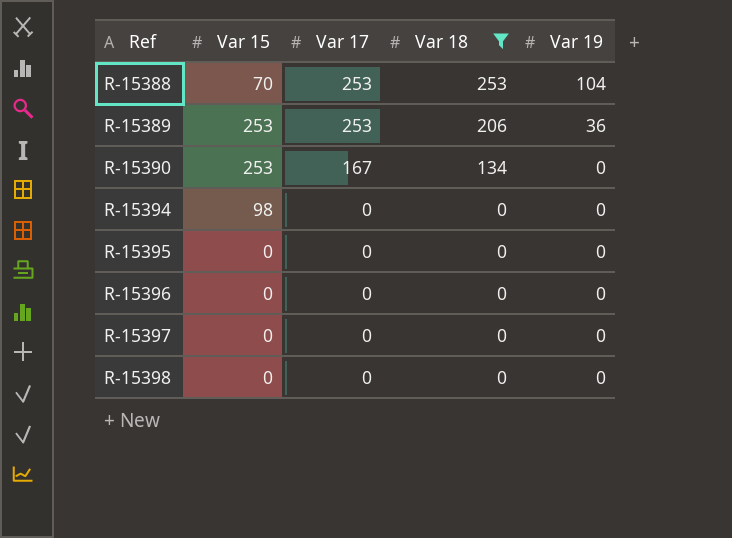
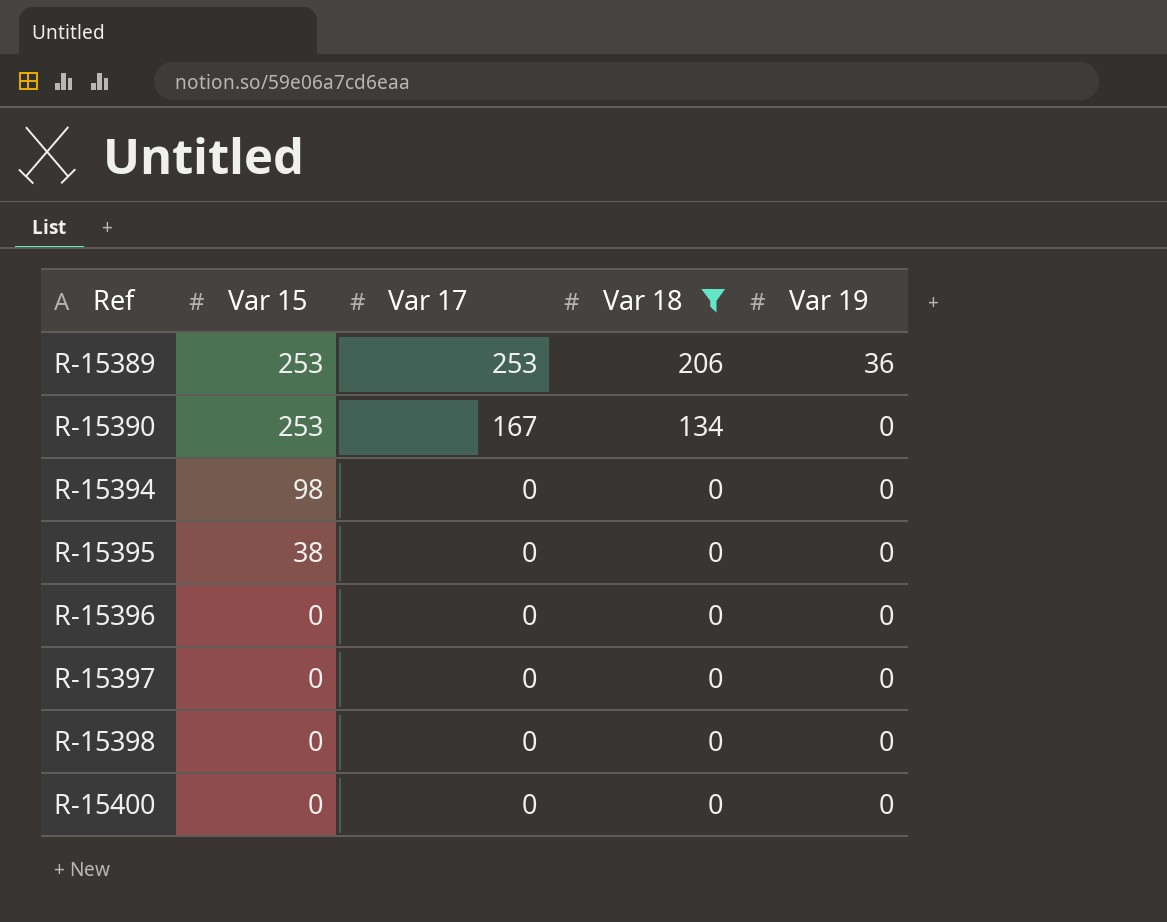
row R-15388: 70 | 253 | 253 | 104 -> none
R-15395 | Var 15: 0 -> 38
row R-15400: none -> 0 | 0 | 0 | 0

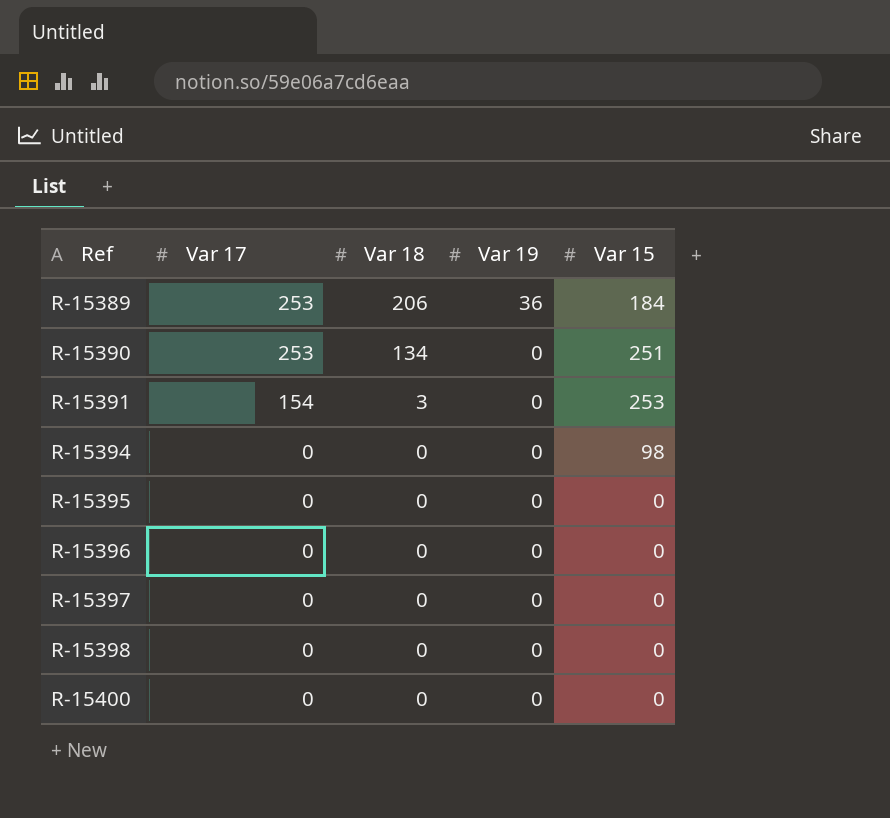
filter: Var 18 != 3 -> none
column Var 15 | position: 2 -> 5
R-15389 | Var 15: 253 -> 184
R-15390 | Var 17: 167 -> 253
R-15390 | Var 15: 253 -> 251
R-15395 | Var 15: 38 -> 0

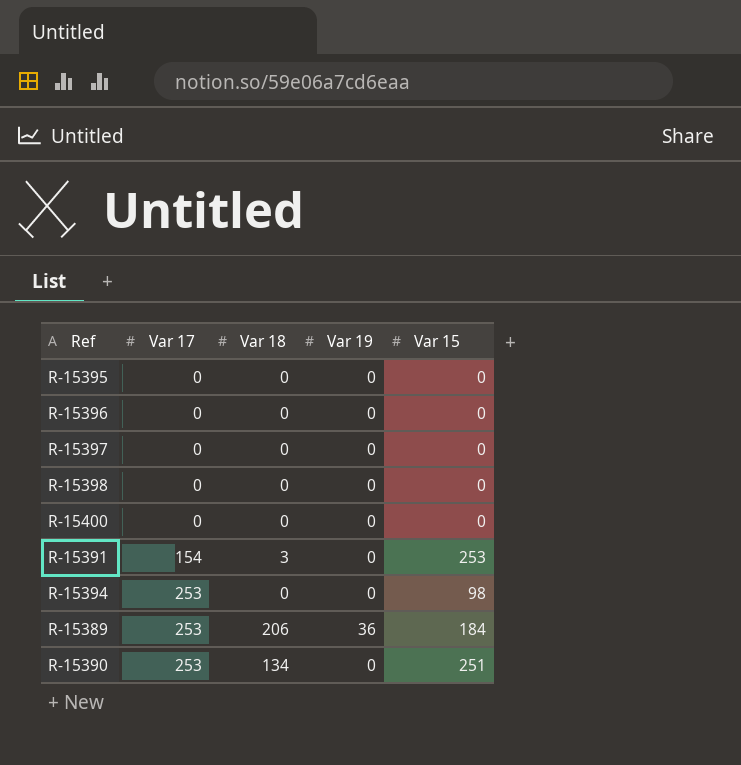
row order: Ref ascending -> Var 17 ascending
R-15394 | Var 17: 0 -> 253

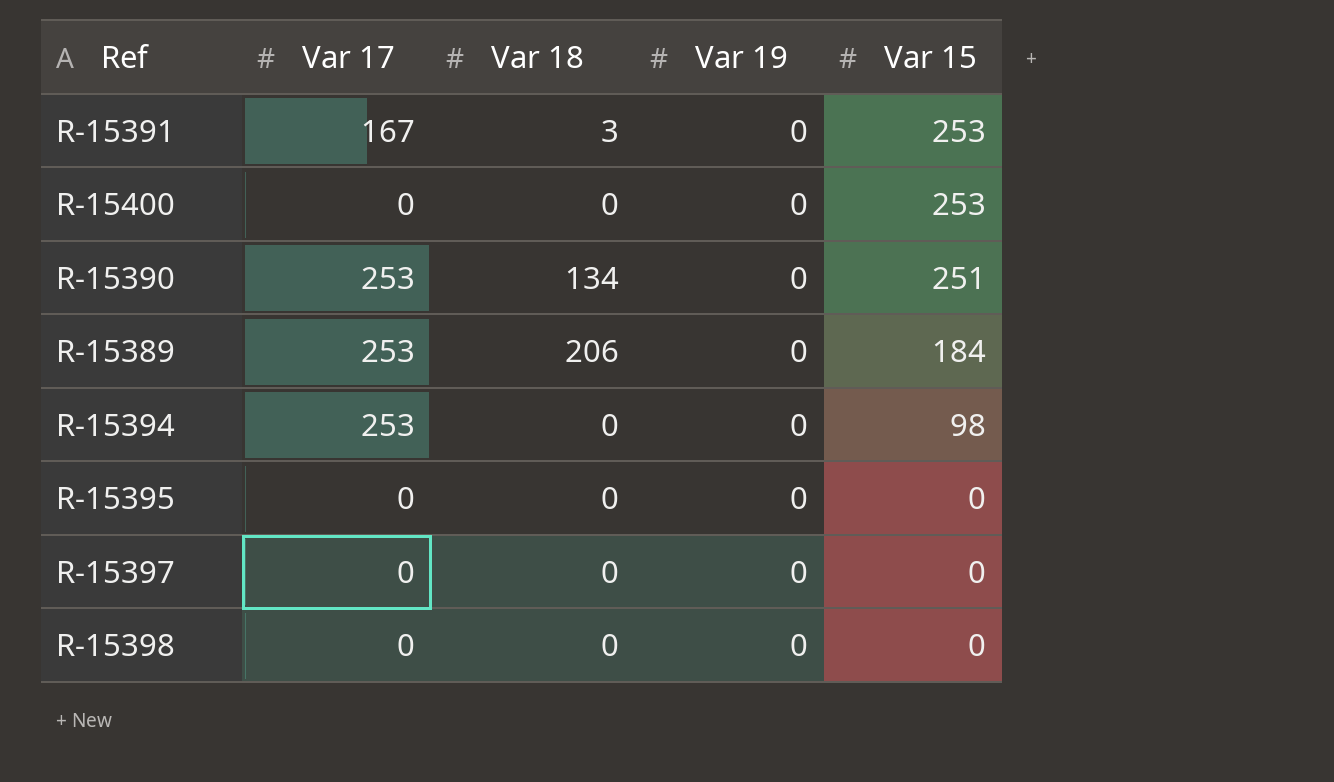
row order: Var 17 ascending -> Var 15 descending
row R-15396: 0 | 0 | 0 | 0 -> none
R-15391 | Var 17: 154 -> 167
R-15400 | Var 15: 0 -> 253
R-15389 | Var 19: 36 -> 0

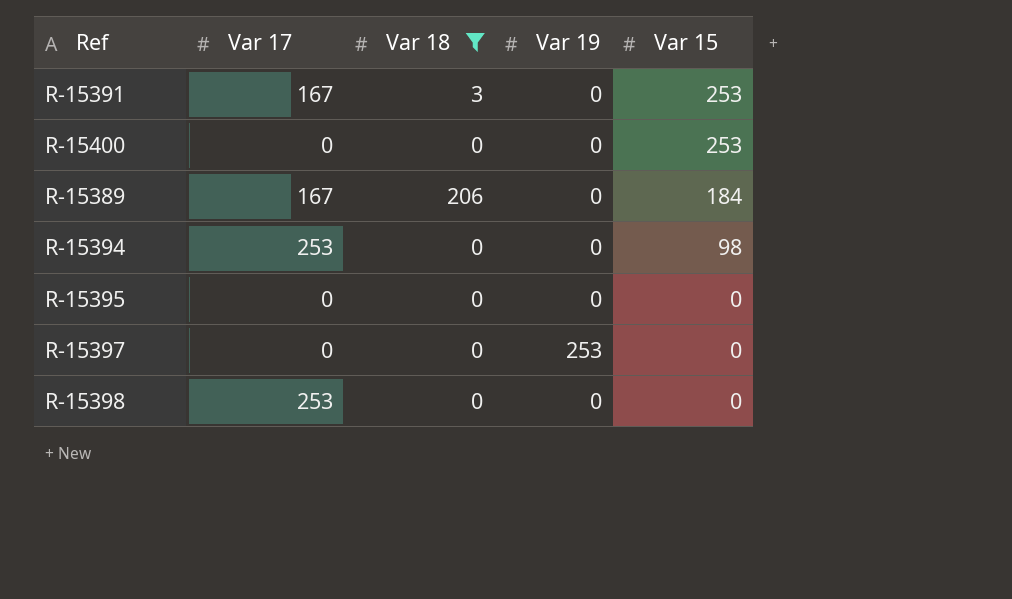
filter: none -> Var 18 != 134
R-15389 | Var 17: 253 -> 167
R-15397 | Var 19: 0 -> 253
R-15398 | Var 17: 0 -> 253

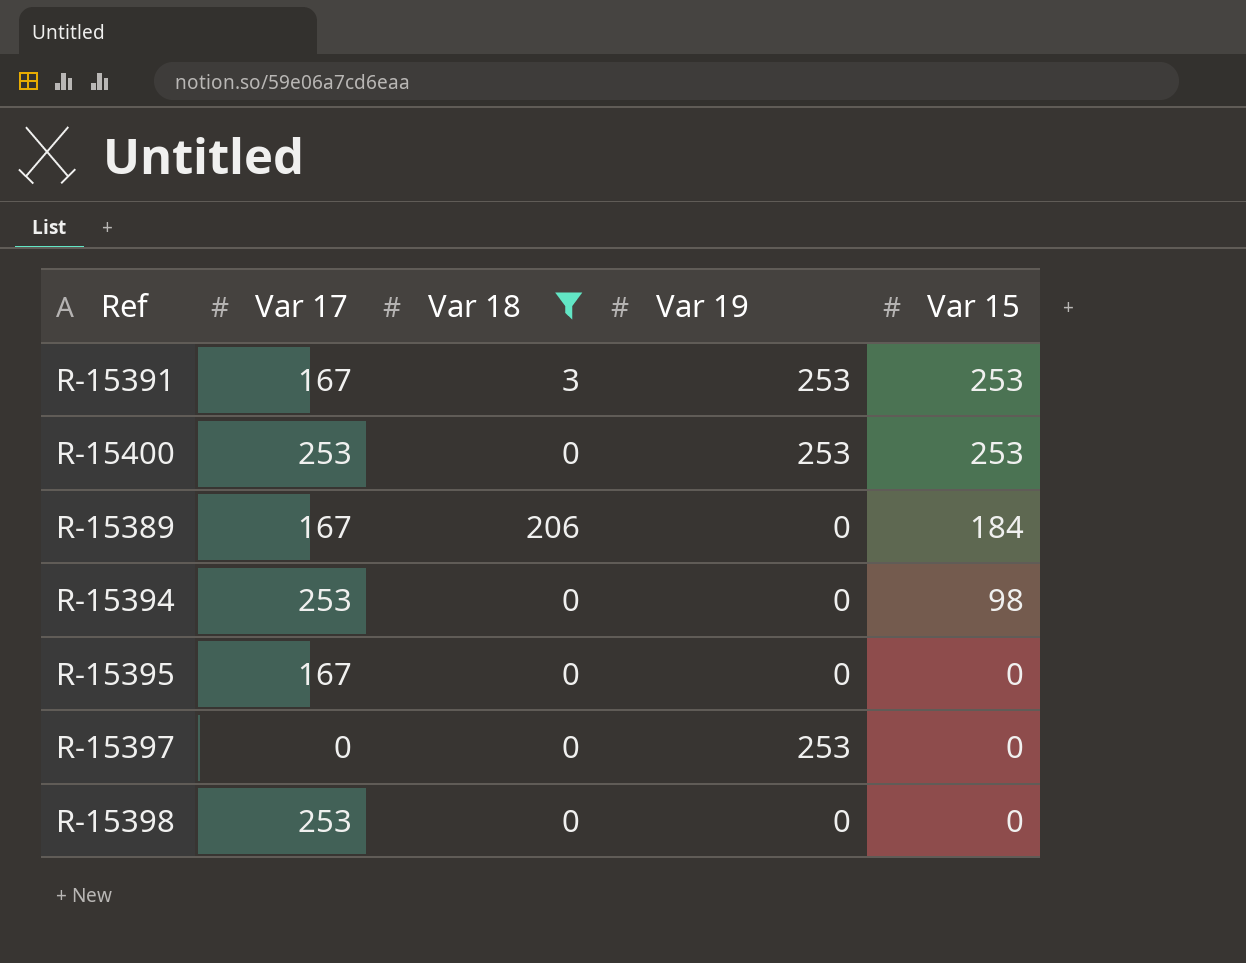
R-15391 | Var 19: 0 -> 253
R-15400 | Var 17: 0 -> 253
R-15400 | Var 19: 0 -> 253
R-15395 | Var 17: 0 -> 167

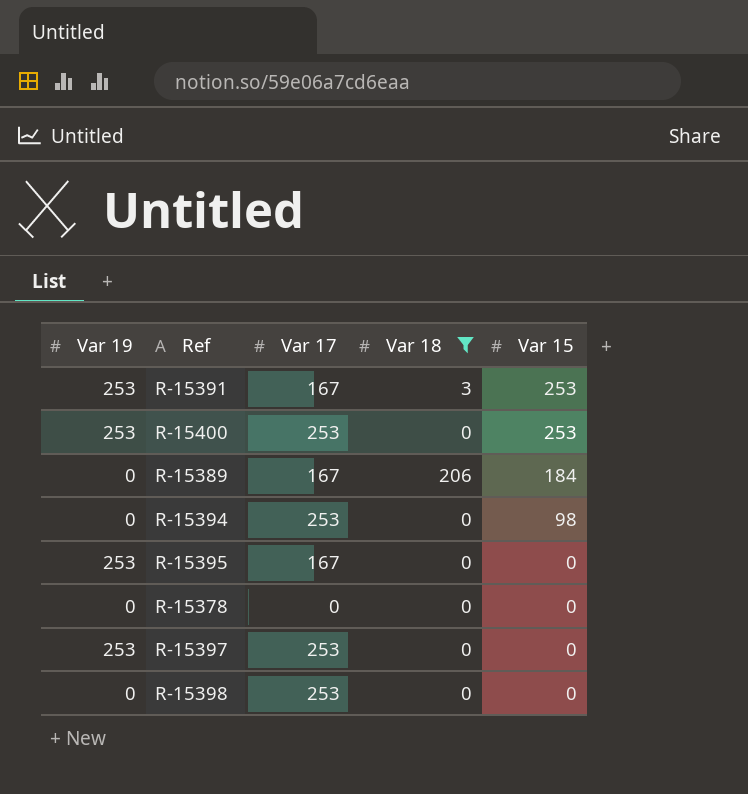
column Var 19 | position: 4 -> 1
R-15395 | Var 19: 0 -> 253
row R-15378: none -> 0 | 0 | 0 | 0
R-15397 | Var 17: 0 -> 253

